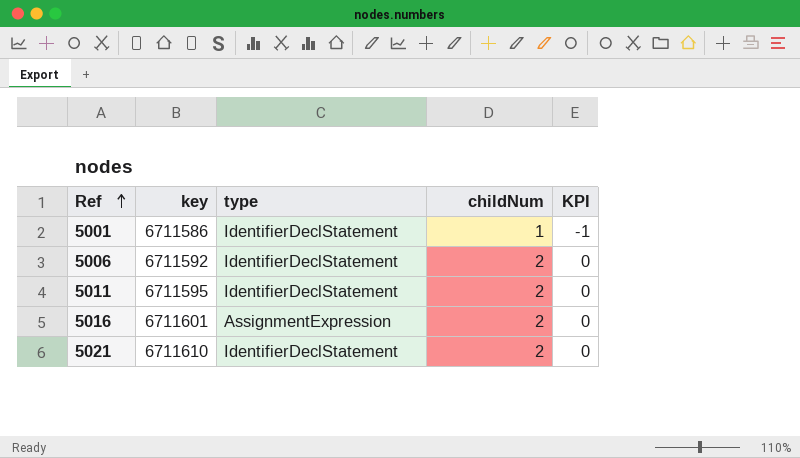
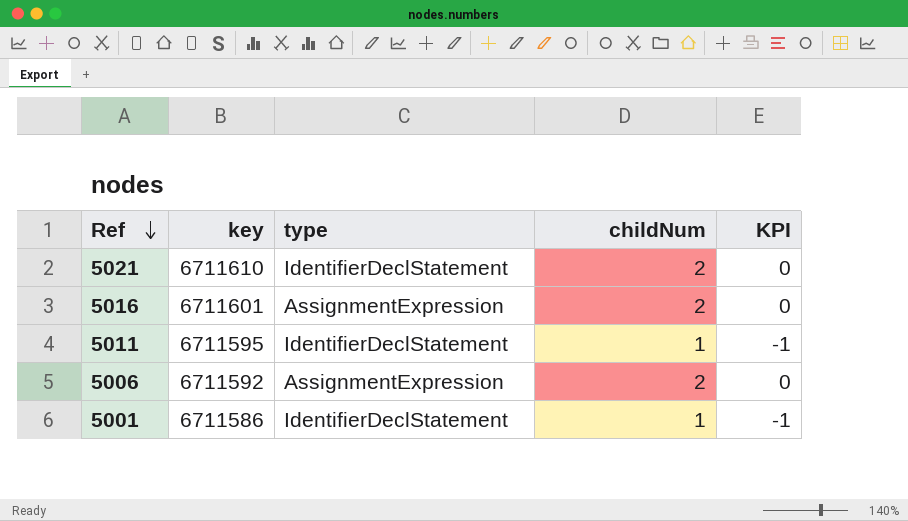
row order: Ref ascending -> Ref descending
5011 | childNum: 2 -> 1
5011 | KPI: 0 -> -1
5006 | type: IdentifierDeclStatement -> AssignmentExpression

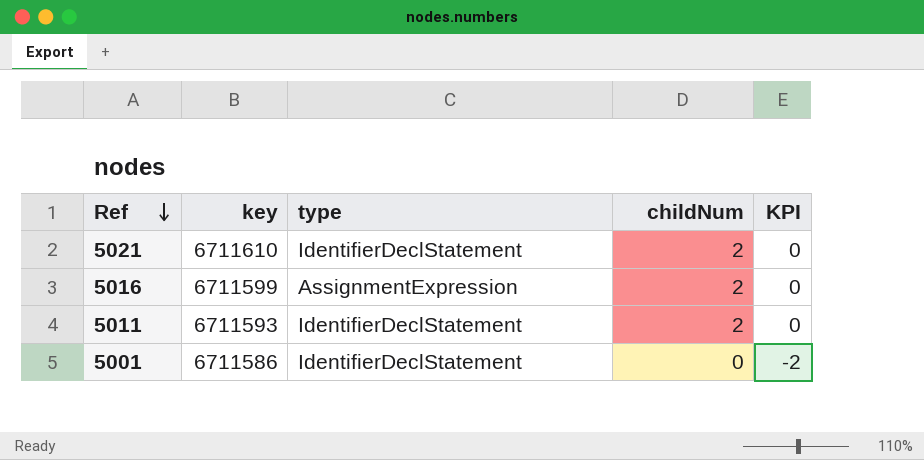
row 5006: 6711592 | AssignmentExpression | 2 | 0 -> none
5016 | key: 6711601 -> 6711599
5011 | key: 6711595 -> 6711593
5011 | childNum: 1 -> 2
5011 | KPI: -1 -> 0
5001 | childNum: 1 -> 0
5001 | KPI: -1 -> -2

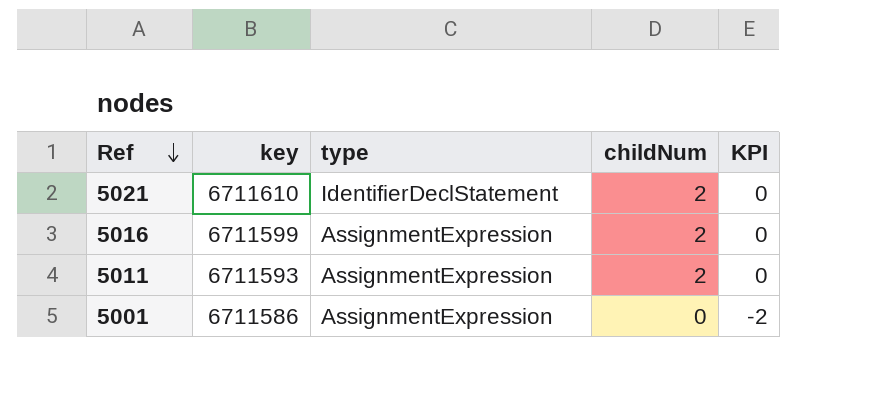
5011 | type: IdentifierDeclStatement -> AssignmentExpression
5001 | type: IdentifierDeclStatement -> AssignmentExpression

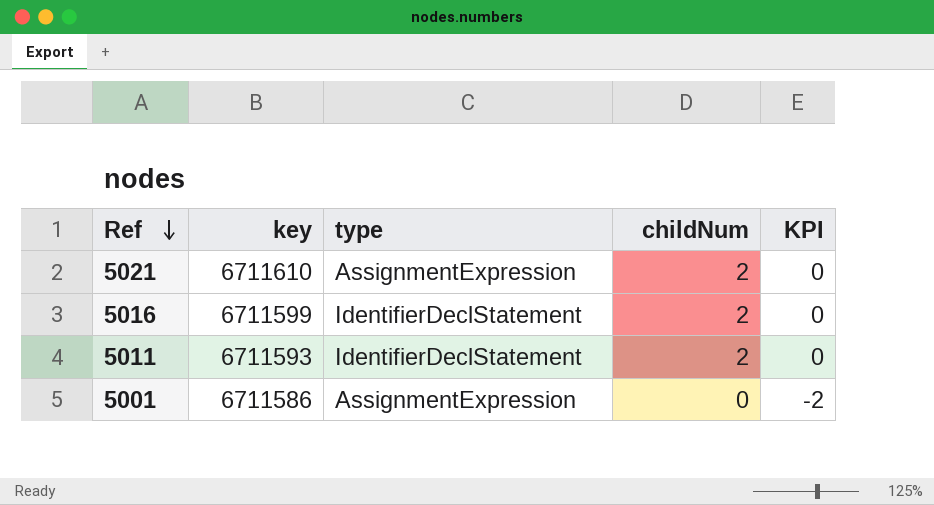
5021 | type: IdentifierDeclStatement -> AssignmentExpression
5016 | type: AssignmentExpression -> IdentifierDeclStatement
5011 | type: AssignmentExpression -> IdentifierDeclStatement

